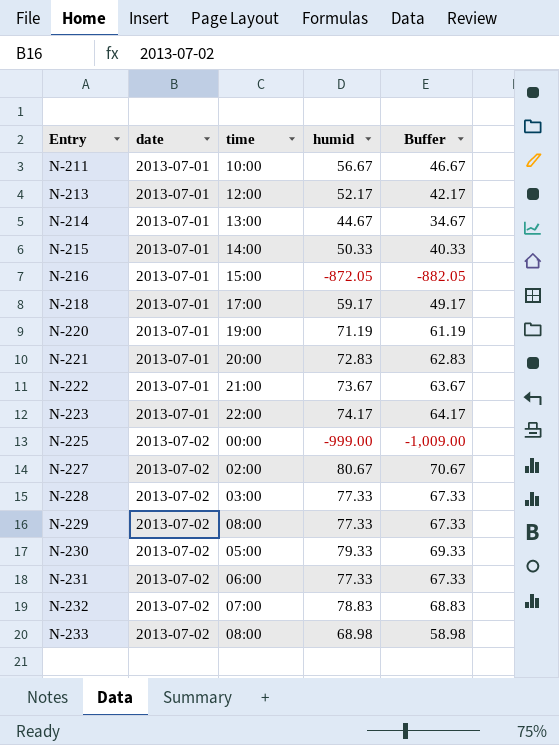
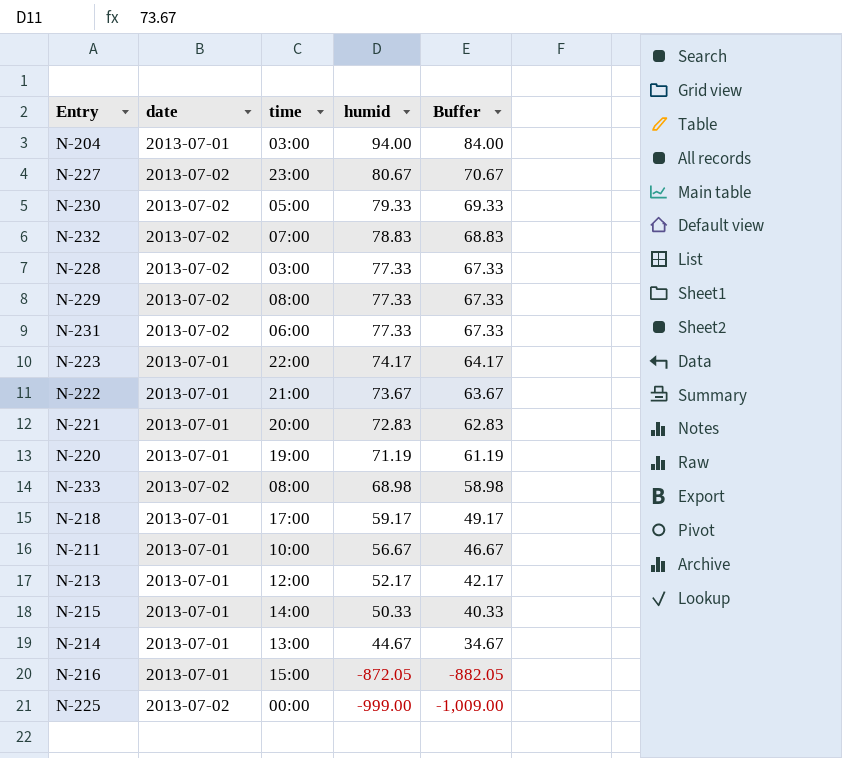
row order: Entry ascending -> humid descending
row N-204: none -> 2013-07-01 | 03:00 | 94.00 | 84.00
N-227 | time: 02:00 -> 23:00

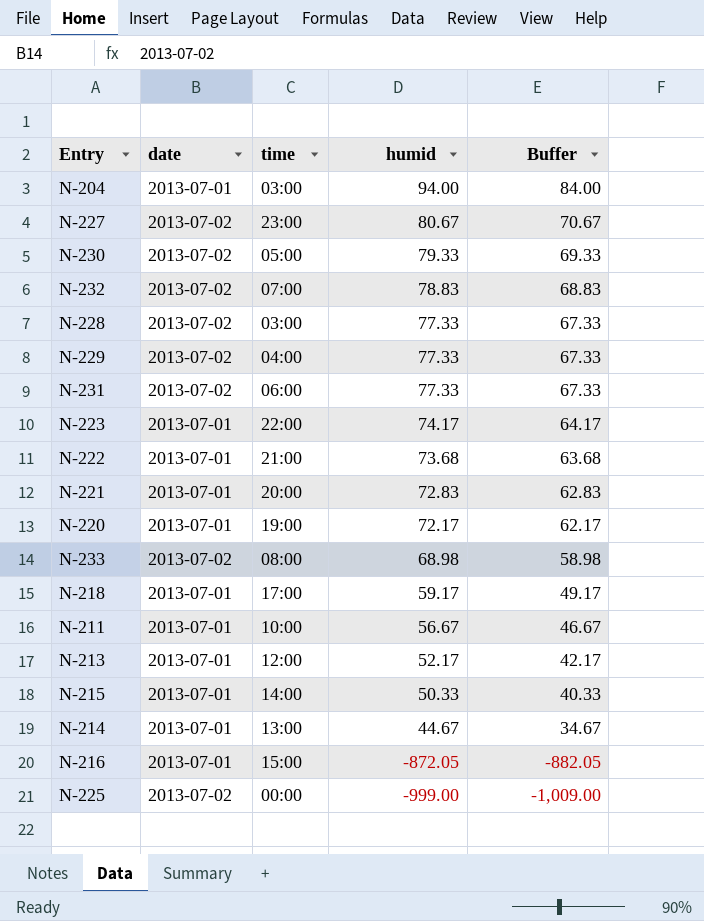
N-229 | time: 08:00 -> 04:00
N-222 | humid: 73.67 -> 73.68
N-222 | Buffer: 63.67 -> 63.68
N-220 | humid: 71.19 -> 72.17
N-220 | Buffer: 61.19 -> 62.17

